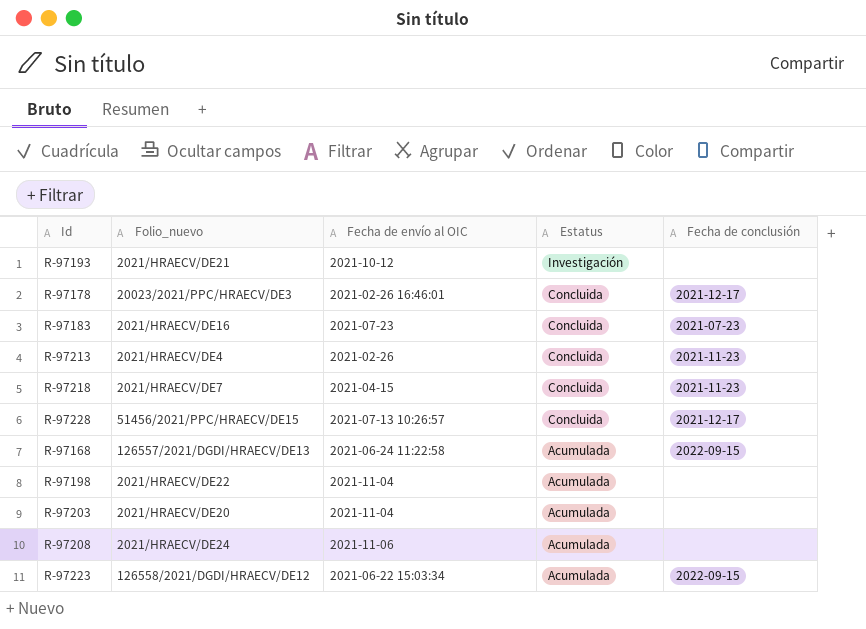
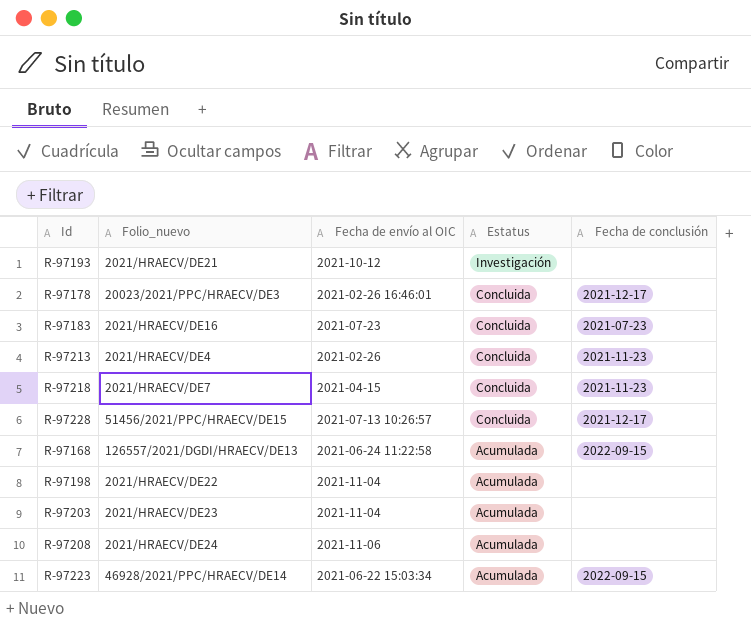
R-97203 | Folio_nuevo: 2021/HRAECV/DE20 -> 2021/HRAECV/DE23
R-97223 | Folio_nuevo: 126558/2021/DGDI/HRAECV/DE12 -> 46928/2021/PPC/HRAECV/DE14

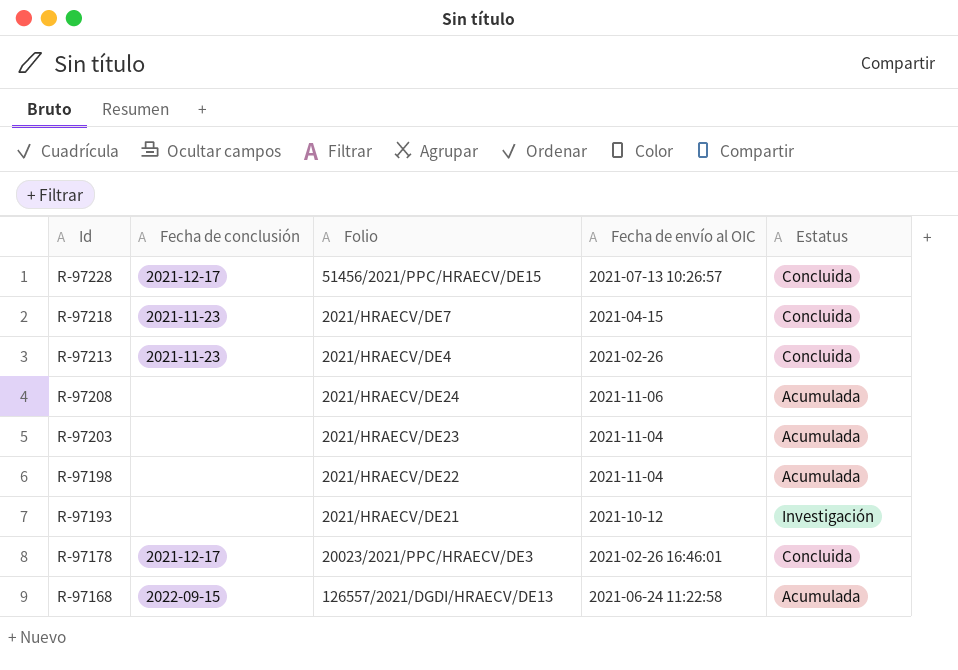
row order: Estatus descending -> Id descending
column Fecha de conclusión | position: 5 -> 2
column name: Folio_nuevo -> Folio
row R-97183: 2021/HRAECV/DE16 | 2021-07-23 | Concluida | 2021-07-23 -> none
row R-97223: 46928/2021/PPC/HRAECV/DE14 | 2021-06-22 15:03:34 | Acumulada | 2022-09-15 -> none

